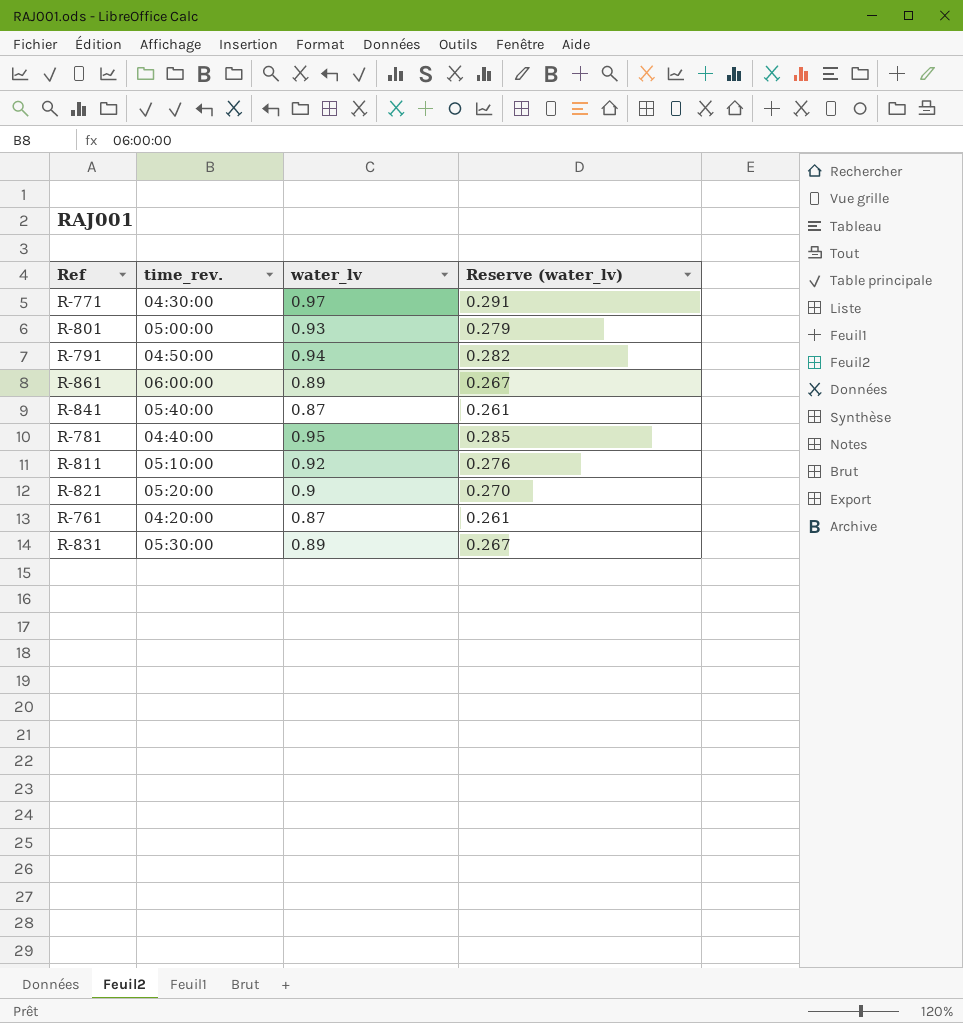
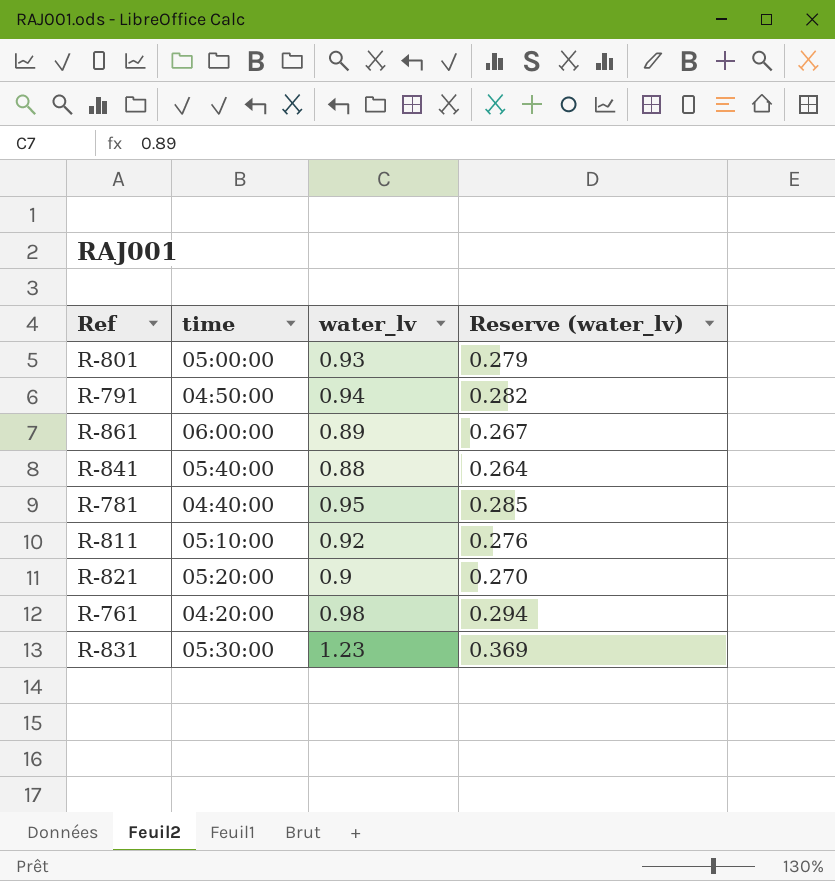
column name: time_rev. -> time
row R-771: 04:30:00 | 0.97 | 0.291 -> none
R-841 | water_lv: 0.87 -> 0.88
R-841 | Reserve (water_lv): 0.261 -> 0.264
R-761 | water_lv: 0.87 -> 0.98
R-761 | Reserve (water_lv): 0.261 -> 0.294
R-831 | water_lv: 0.89 -> 1.23
R-831 | Reserve (water_lv): 0.267 -> 0.369

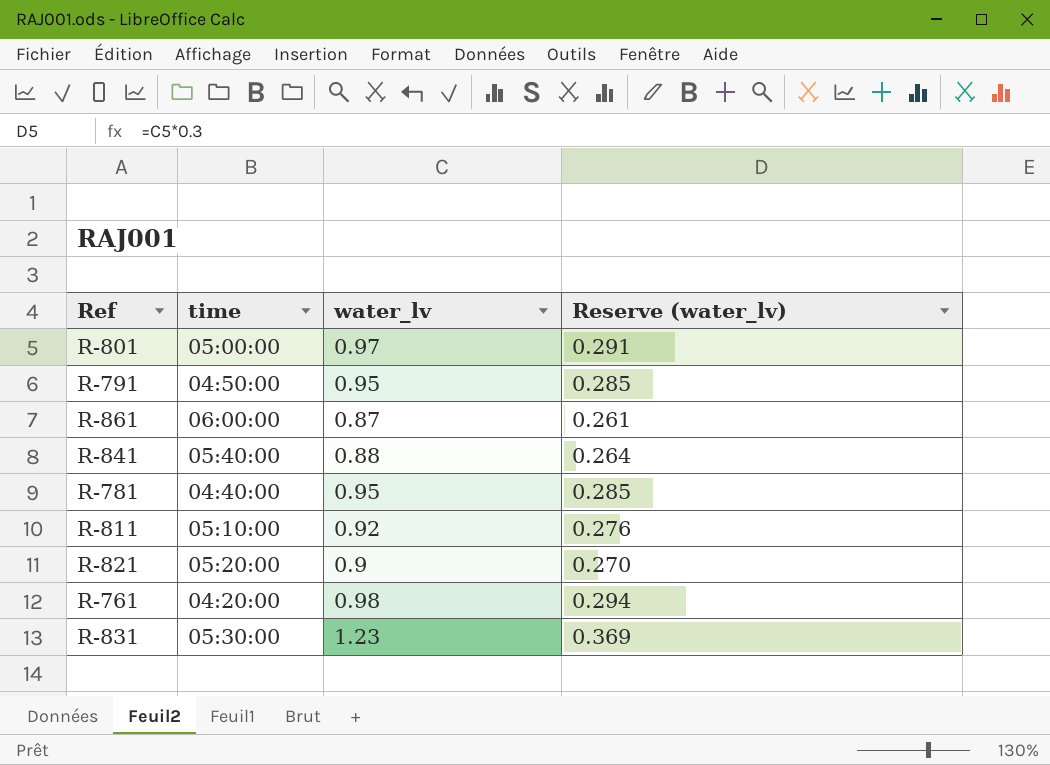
R-801 | water_lv: 0.93 -> 0.97
R-801 | Reserve (water_lv): 0.279 -> 0.291
R-791 | water_lv: 0.94 -> 0.95
R-791 | Reserve (water_lv): 0.282 -> 0.285
R-861 | water_lv: 0.89 -> 0.87
R-861 | Reserve (water_lv): 0.267 -> 0.261

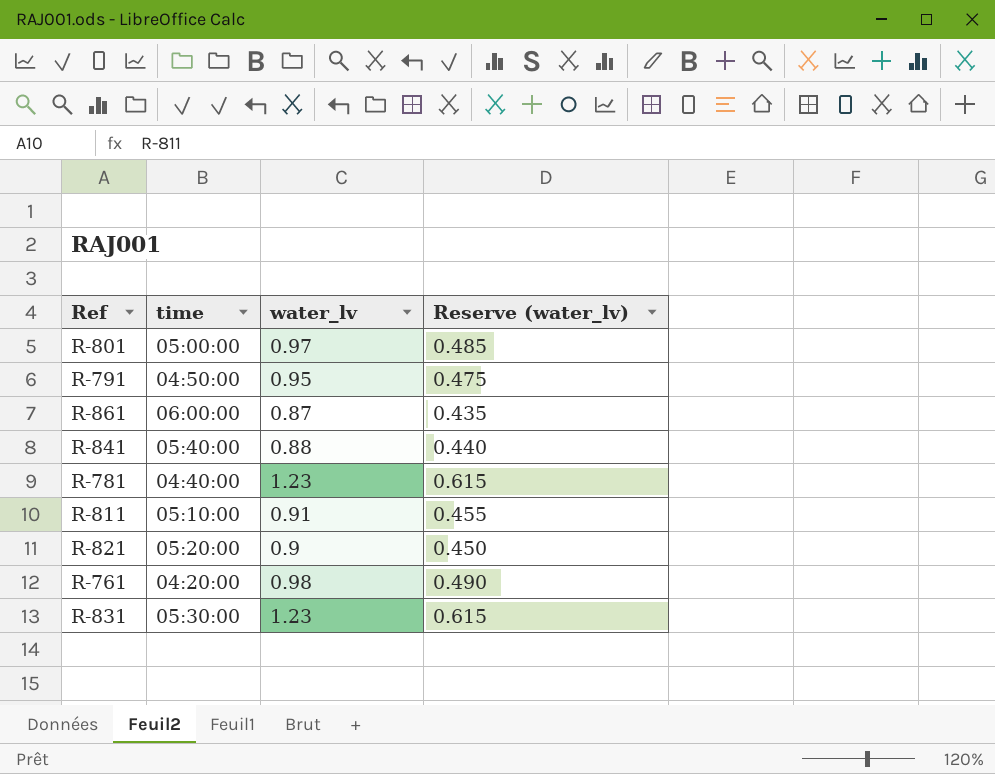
column Reserve (water_lv) | formula: [water_lv] * 0.3 -> [water_lv] * 0.5
R-781 | water_lv: 0.95 -> 1.23
R-811 | water_lv: 0.92 -> 0.91

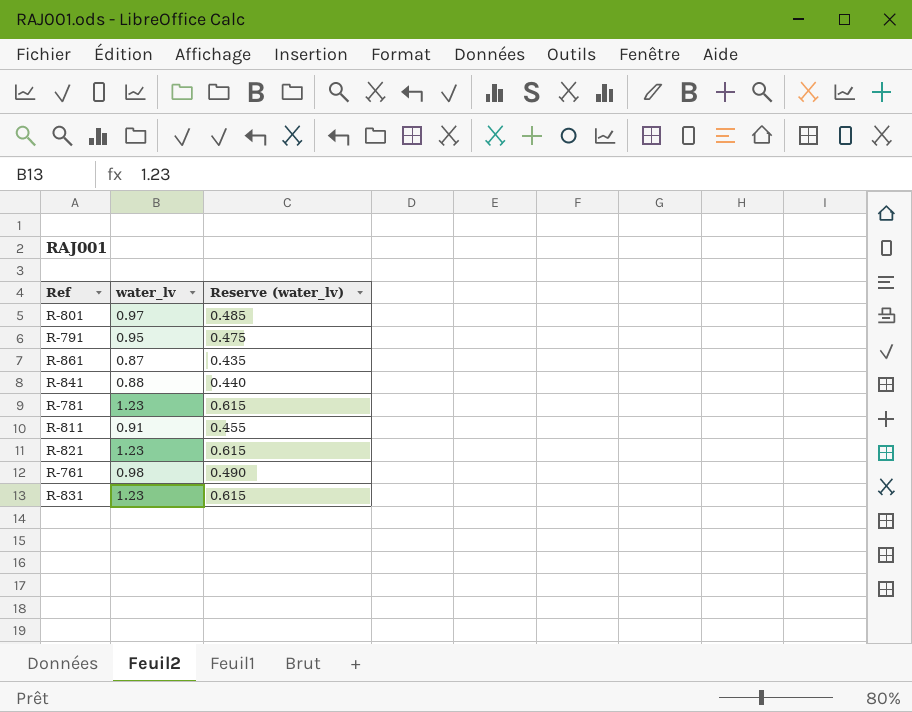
column time | position: 2 -> none
R-821 | water_lv: 0.9 -> 1.23
R-821 | Reserve (water_lv): 0.450 -> 0.615

